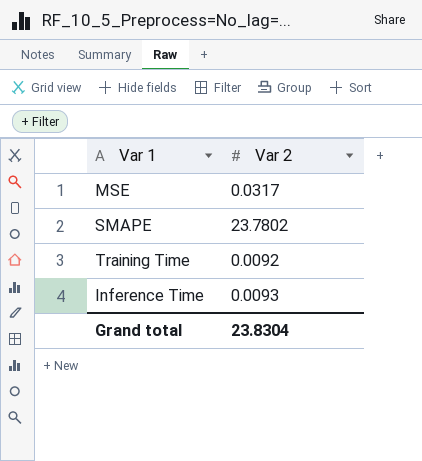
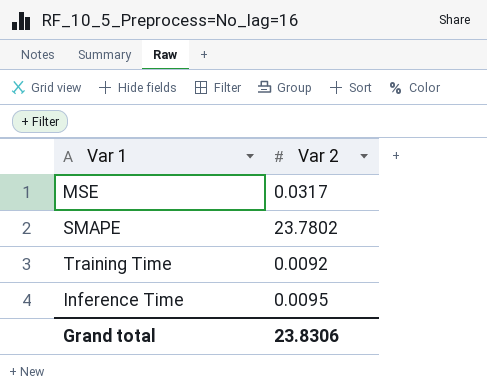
Inference Time | Var 2: 0.0093 -> 0.0095
Grand total | Var 2: 23.8304 -> 23.8306

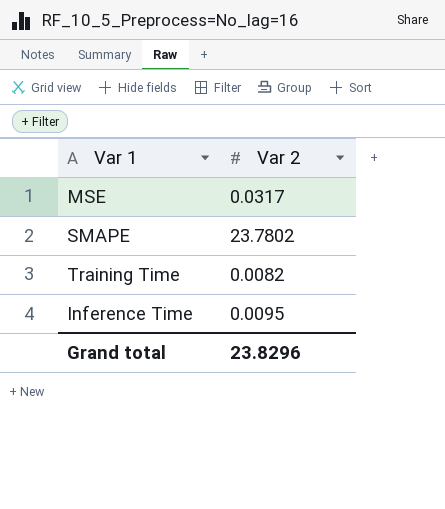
Training Time | Var 2: 0.0092 -> 0.0082
Grand total | Var 2: 23.8306 -> 23.8296

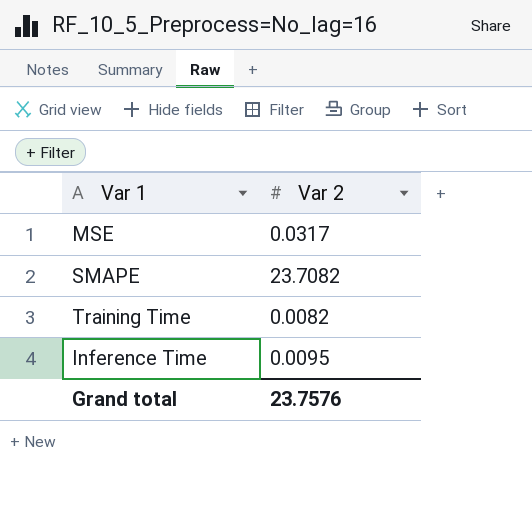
SMAPE | Var 2: 23.7802 -> 23.7082
Grand total | Var 2: 23.8296 -> 23.7576

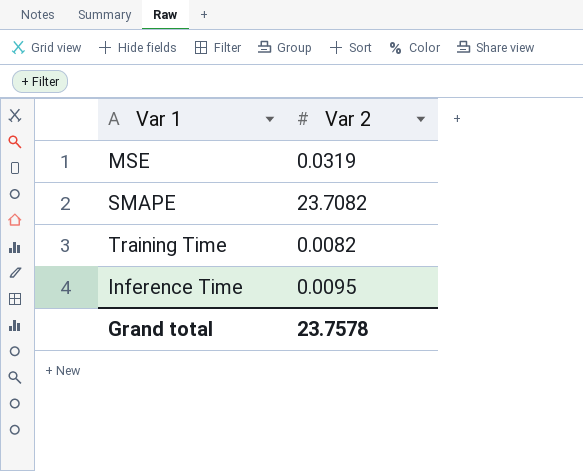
MSE | Var 2: 0.0317 -> 0.0319
Grand total | Var 2: 23.7576 -> 23.7578

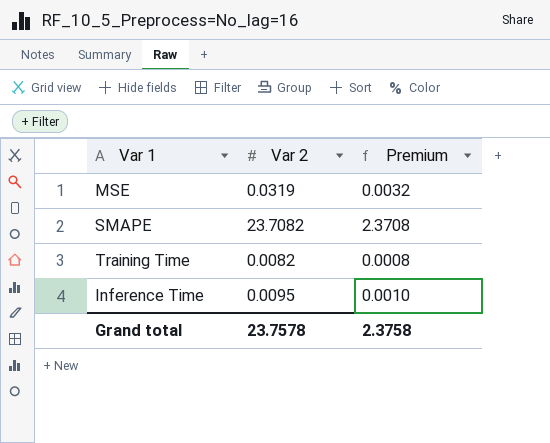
column Premium | formula: none -> [Var 2] * 0.1

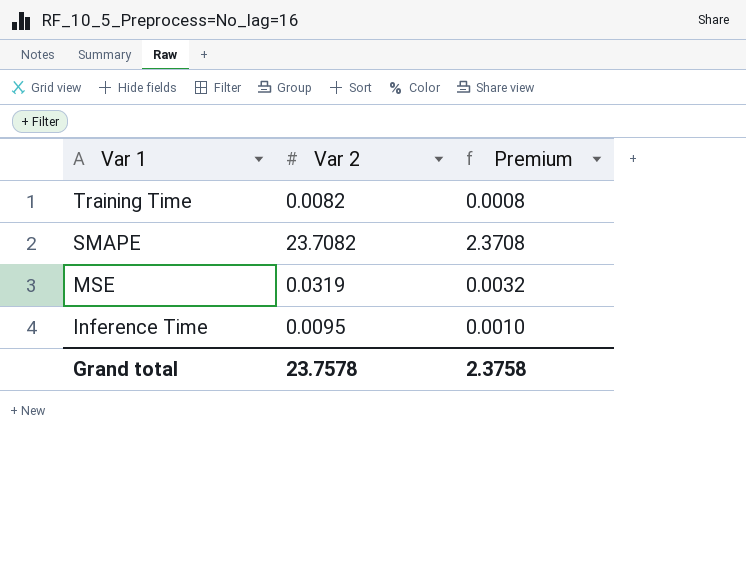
row order: none -> Var 1 descending

